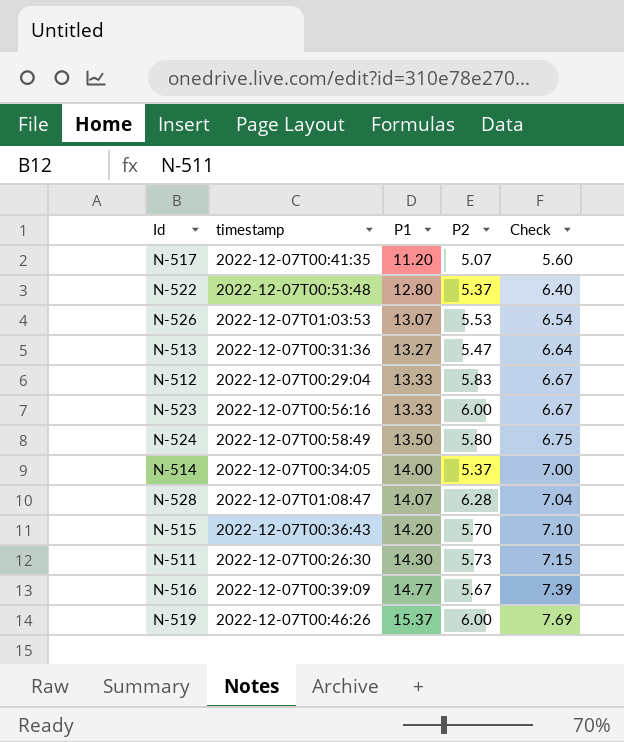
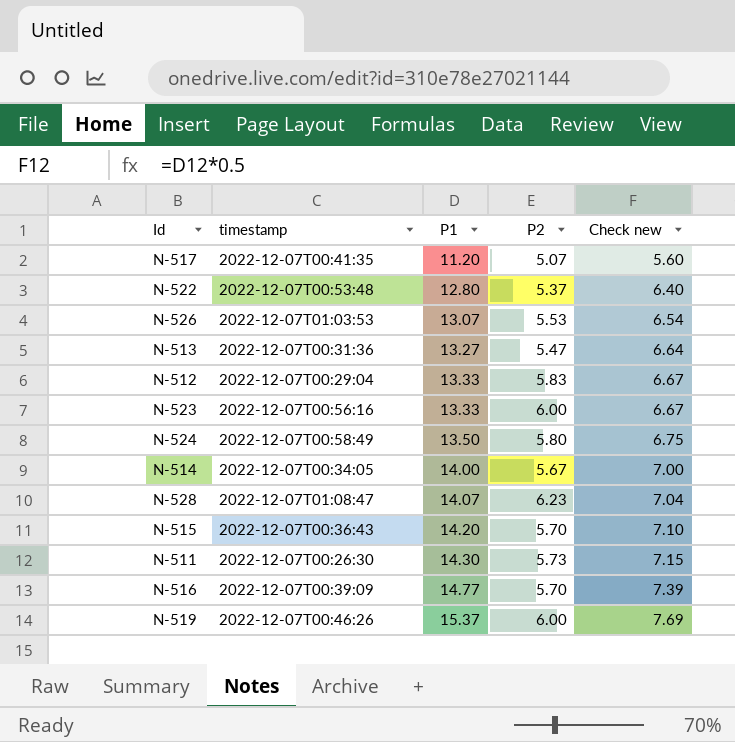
column name: Check -> Check new
N-514 | P2: 5.37 -> 5.67
N-528 | P2: 6.28 -> 6.23
N-516 | P2: 5.67 -> 5.70

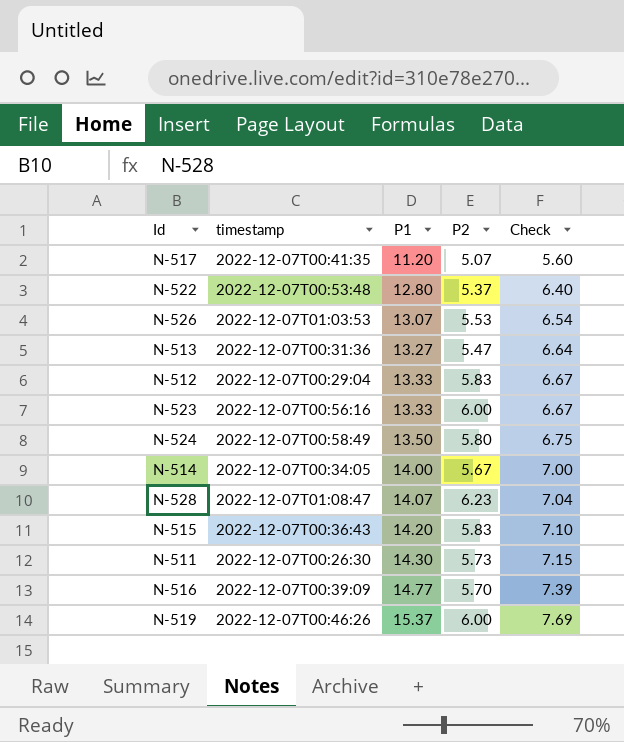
column name: Check new -> Check
N-515 | P2: 5.70 -> 5.83

